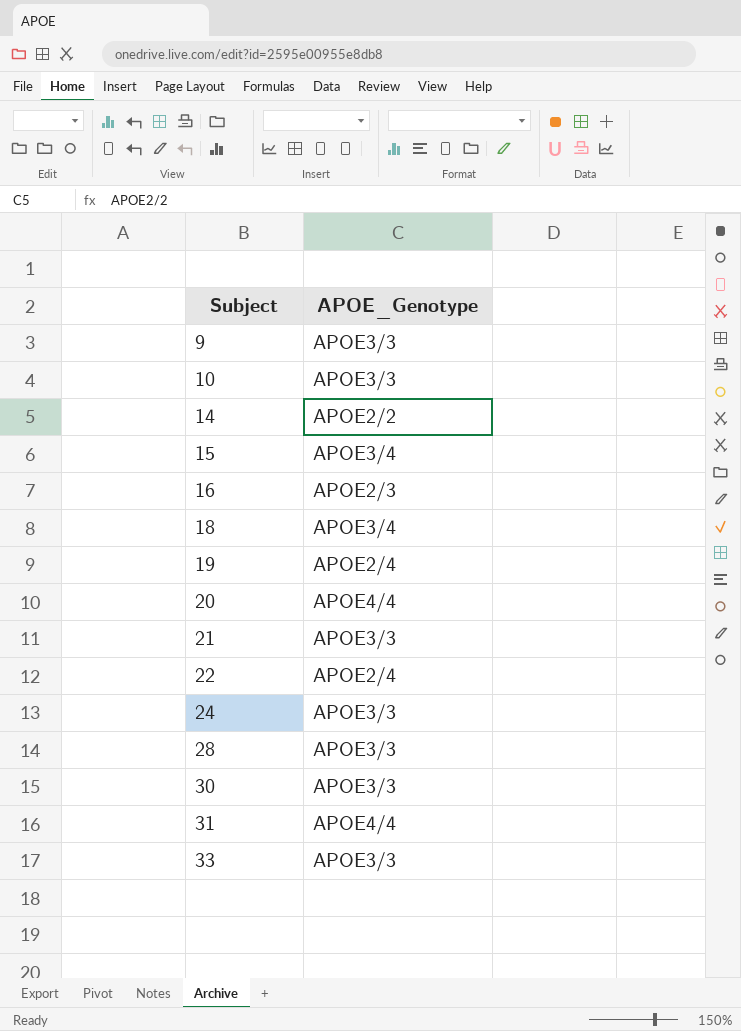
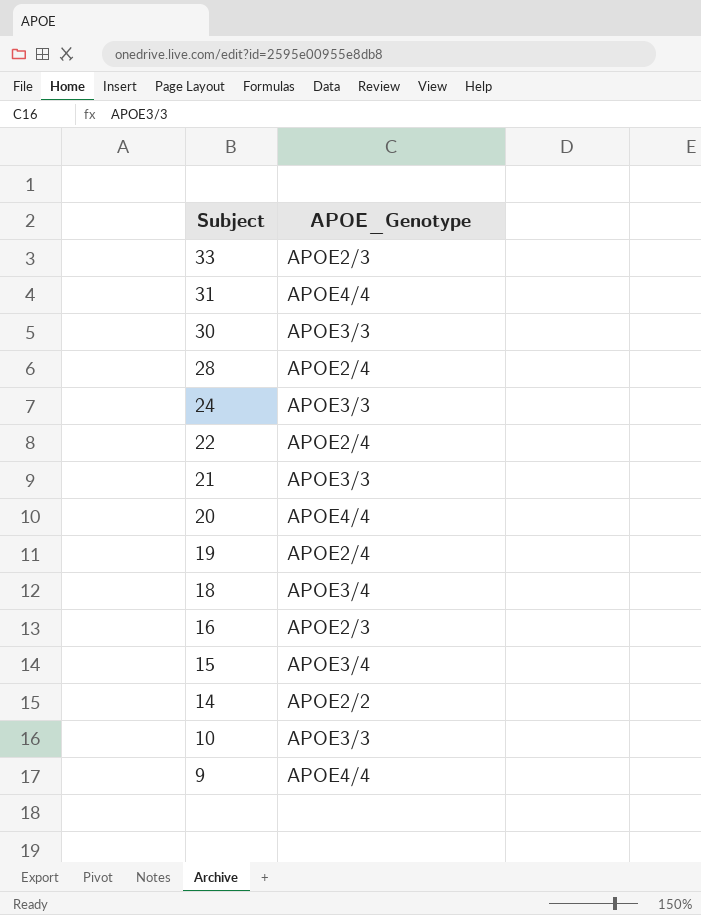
row order: Subject ascending -> Subject descending
33 | APOE_Genotype: APOE3/3 -> APOE2/3
28 | APOE_Genotype: APOE3/3 -> APOE2/4
9 | APOE_Genotype: APOE3/3 -> APOE4/4

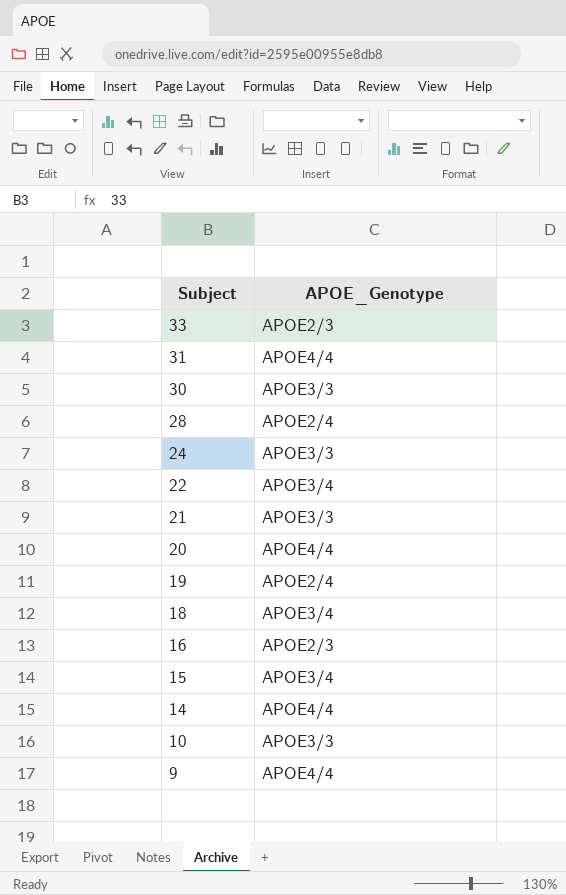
22 | APOE_Genotype: APOE2/4 -> APOE3/4
14 | APOE_Genotype: APOE2/2 -> APOE4/4

